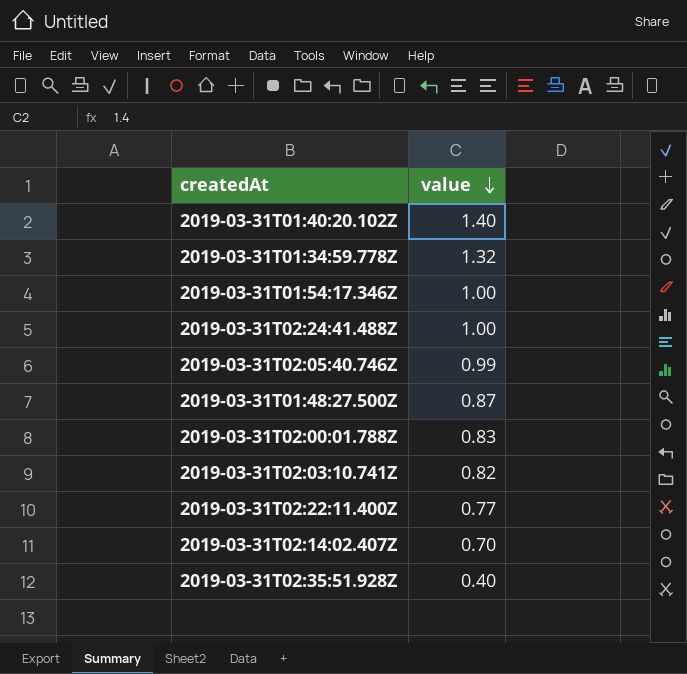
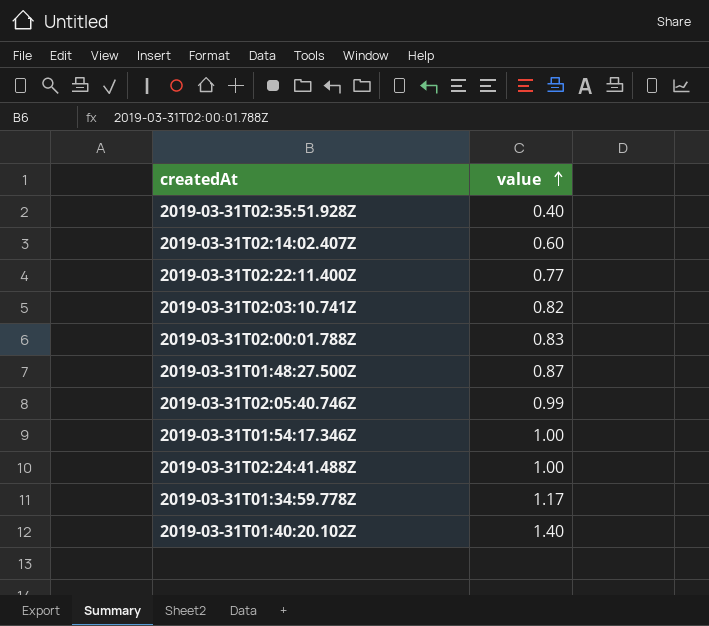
row order: value descending -> value ascending
2019-03-31T02:14:02.407Z | value: 0.70 -> 0.60
2019-03-31T01:34:59.778Z | value: 1.32 -> 1.17

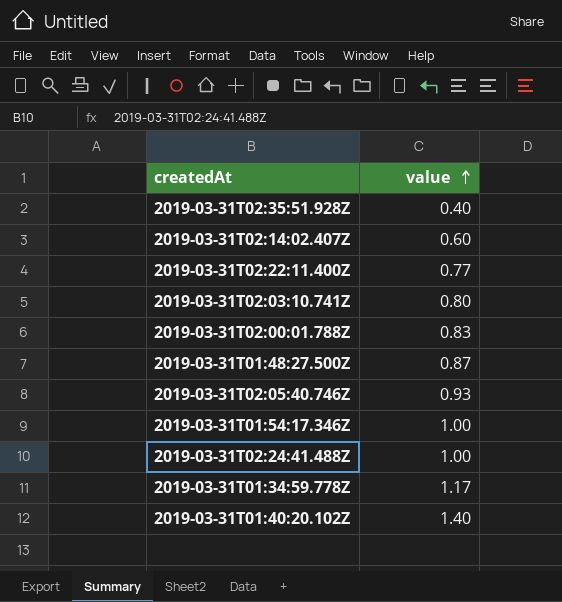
2019-03-31T02:03:10.741Z | value: 0.82 -> 0.80
2019-03-31T02:05:40.746Z | value: 0.99 -> 0.93

